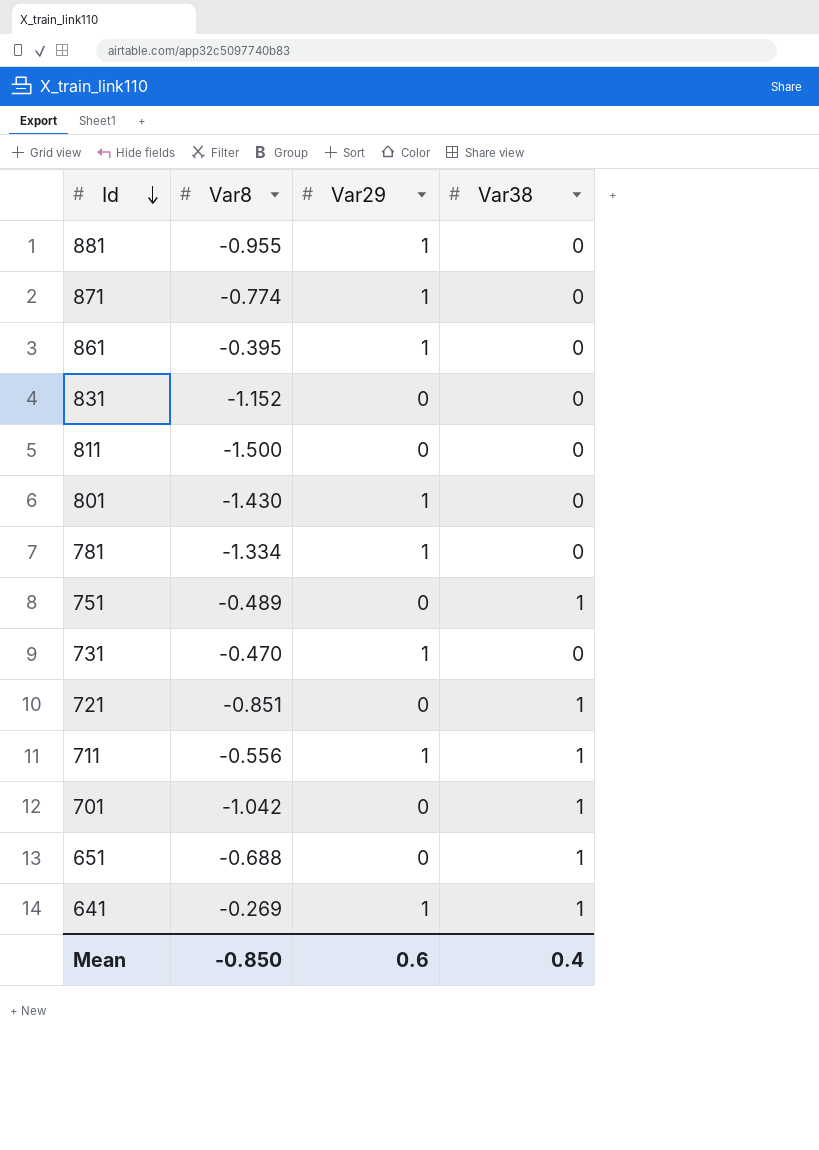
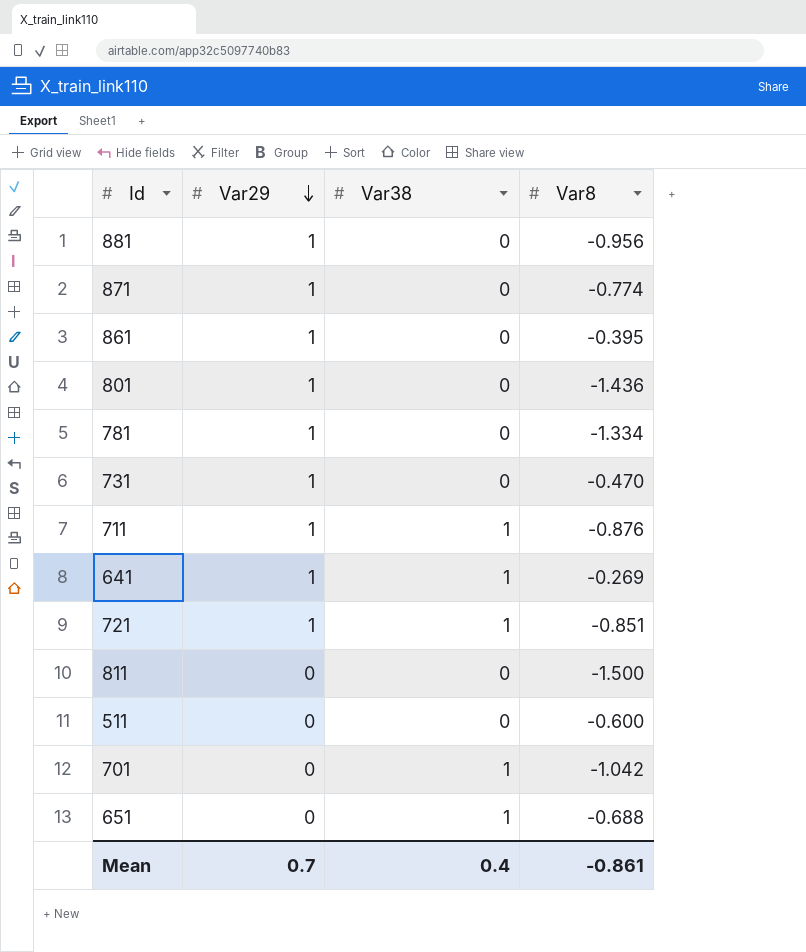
row order: Id descending -> Var29 descending
column Var8 | position: 2 -> 4
row 831: -1.152 | 0 | 0 -> none
row 751: -0.489 | 0 | 1 -> none
881 | Var8: -0.955 -> -0.956
801 | Var8: -1.430 -> -1.436
711 | Var8: -0.556 -> -0.876
721 | Var29: 0 -> 1
row 511: none -> 0 | 0 | -0.600
Mean | Var29: 0.6 -> 0.7
Mean | Var8: -0.850 -> -0.861

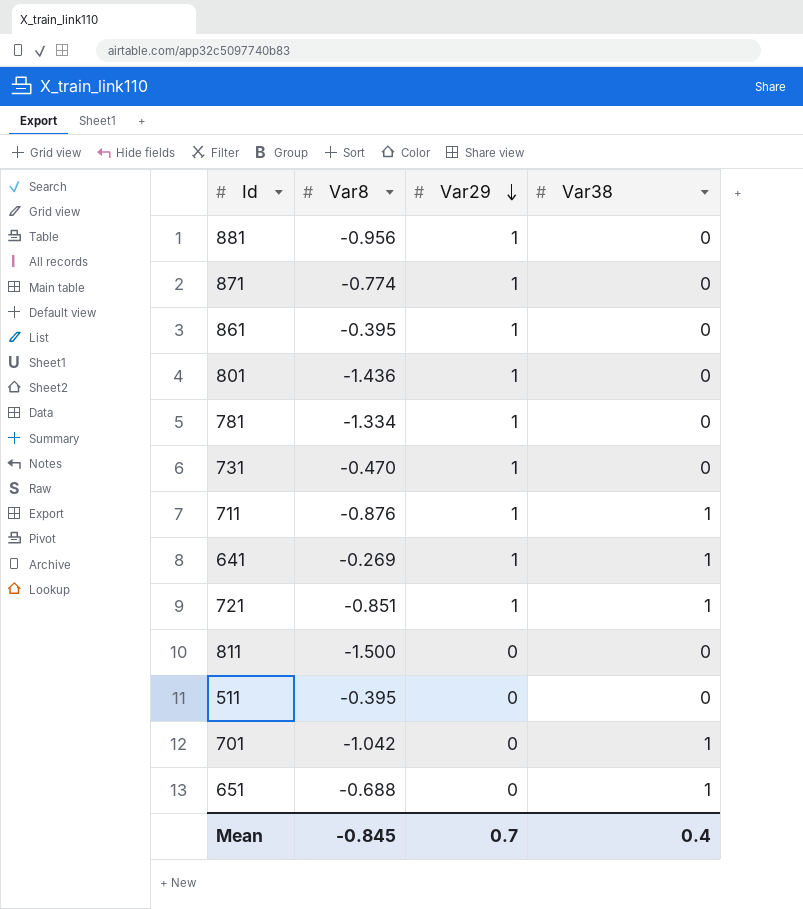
column Var8 | position: 4 -> 2
511 | Var8: -0.600 -> -0.395
Mean | Var8: -0.861 -> -0.845

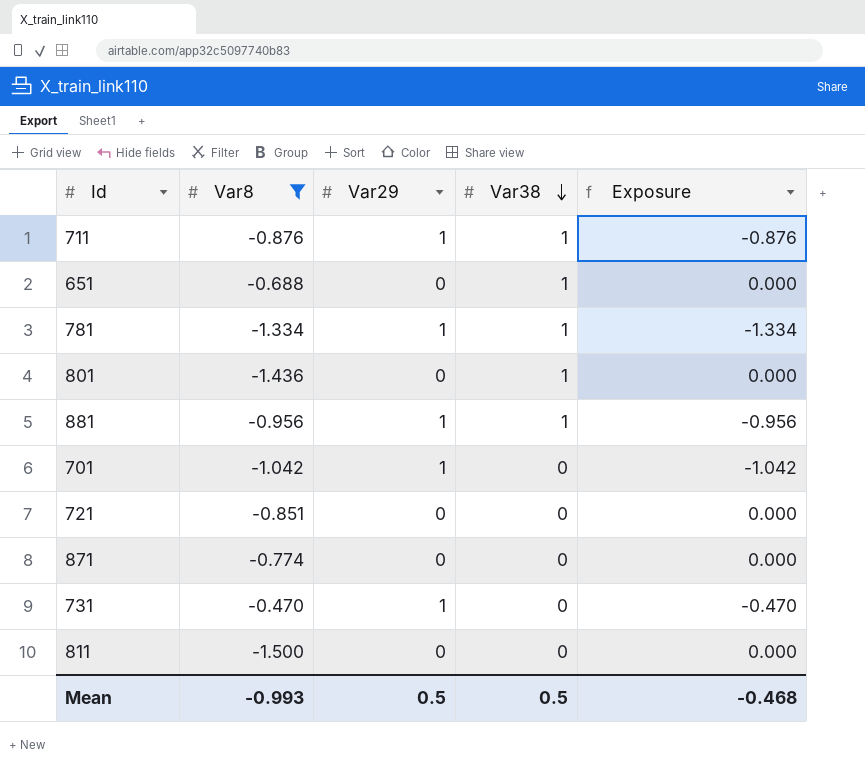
filter: none -> Var8 <= -0.470
row order: Var29 descending -> Var38 descending
column Exposure | formula: none -> [Var8] * [Var29]
781 | Var38: 0 -> 1
801 | Var29: 1 -> 0
801 | Var38: 0 -> 1
881 | Var38: 0 -> 1
701 | Var29: 0 -> 1
701 | Var38: 1 -> 0
721 | Var29: 1 -> 0
721 | Var38: 1 -> 0
871 | Var29: 1 -> 0
Mean | Var8: -0.845 -> -0.993
Mean | Var29: 0.7 -> 0.5
Mean | Var38: 0.4 -> 0.5

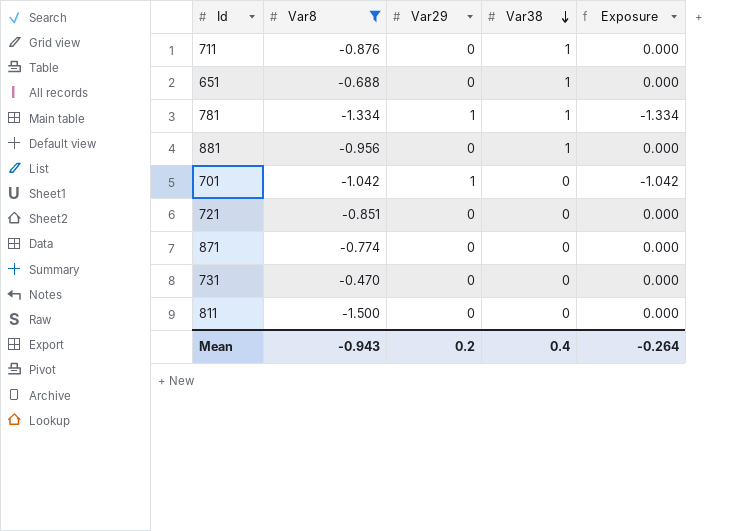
row 801: -1.436 | 0 | 1 | 0.000 -> none
711 | Var29: 1 -> 0
711 | Exposure: -0.876 -> 0.000
881 | Var29: 1 -> 0
881 | Exposure: -0.956 -> 0.000
731 | Var29: 1 -> 0
731 | Exposure: -0.470 -> 0.000
Mean | Var8: -0.993 -> -0.943
Mean | Var29: 0.5 -> 0.2
Mean | Var38: 0.5 -> 0.4
Mean | Exposure: -0.468 -> -0.264

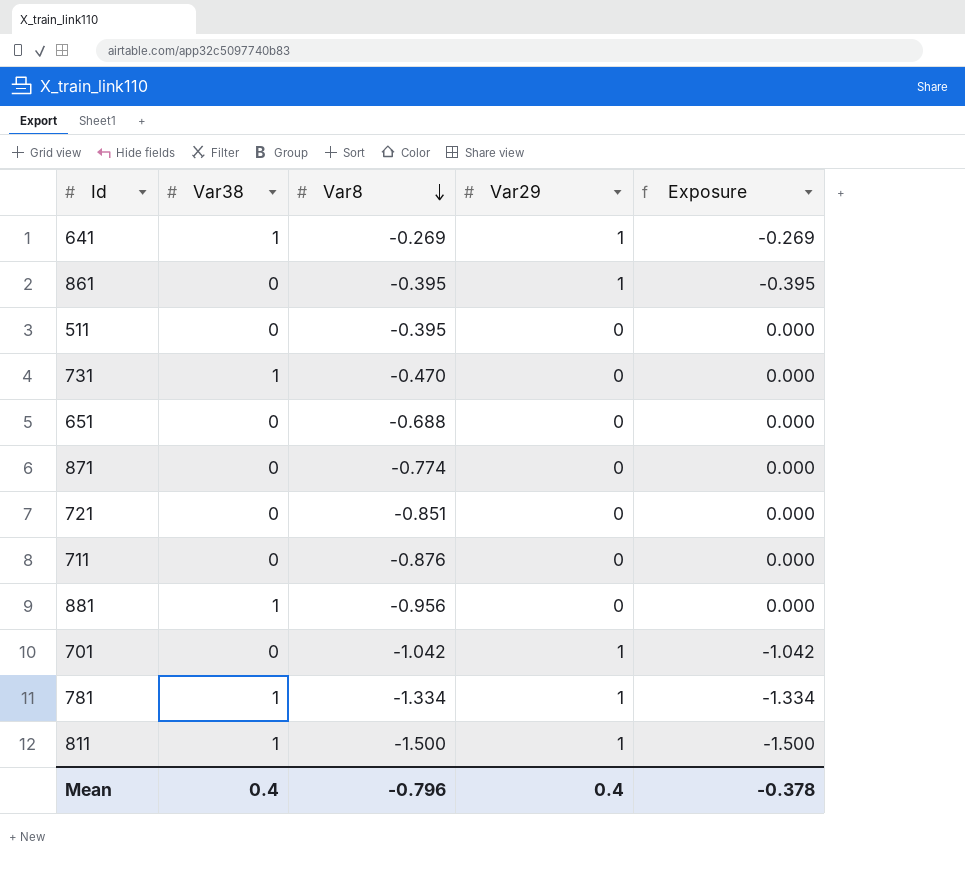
filter: Var8 <= -0.470 -> none
row order: Var38 descending -> Var8 descending
column Var38 | position: 4 -> 2
731 | Var38: 0 -> 1
651 | Var38: 1 -> 0
711 | Var38: 1 -> 0
811 | Var38: 0 -> 1
811 | Var29: 0 -> 1
811 | Exposure: 0.000 -> -1.500
Mean | Var8: -0.943 -> -0.796
Mean | Var29: 0.2 -> 0.4
Mean | Exposure: -0.264 -> -0.378

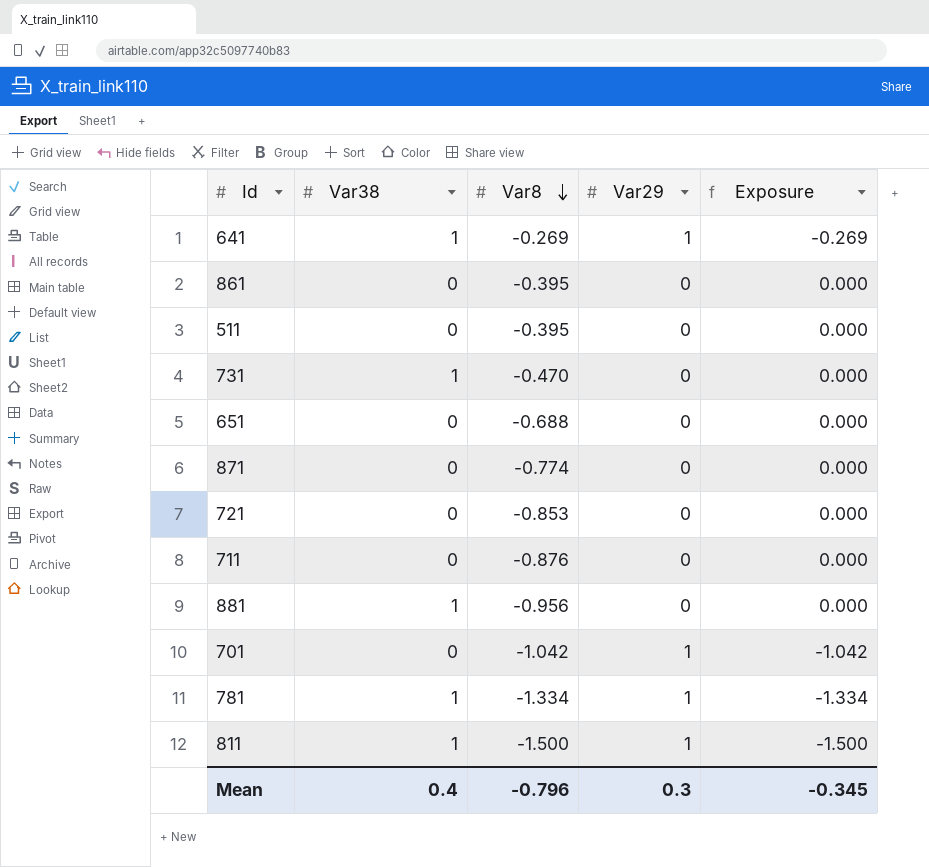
861 | Var29: 1 -> 0
861 | Exposure: -0.395 -> 0.000
721 | Var8: -0.851 -> -0.853
Mean | Var29: 0.4 -> 0.3
Mean | Exposure: -0.378 -> -0.345

